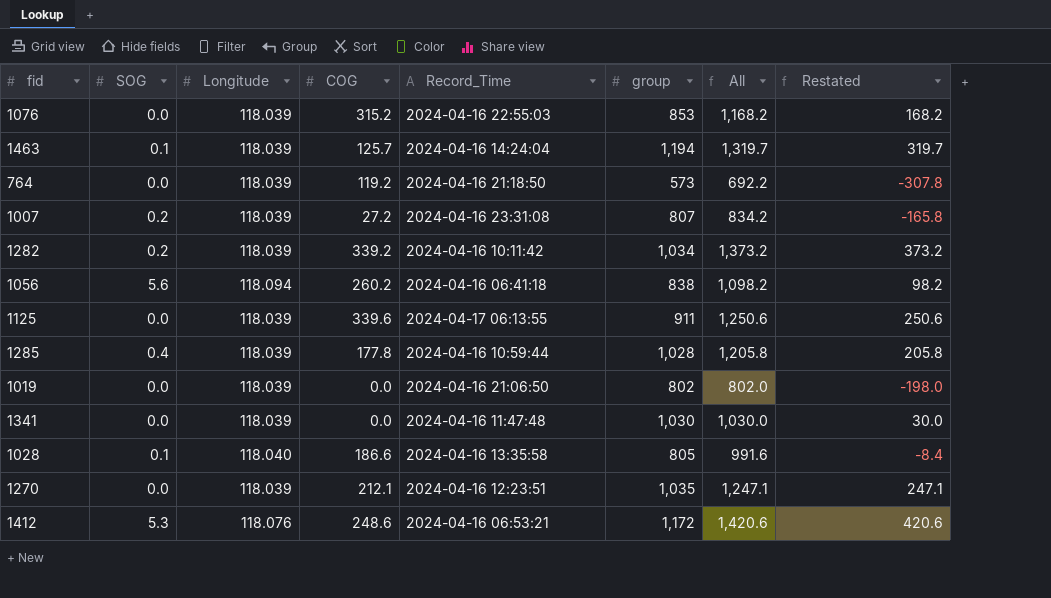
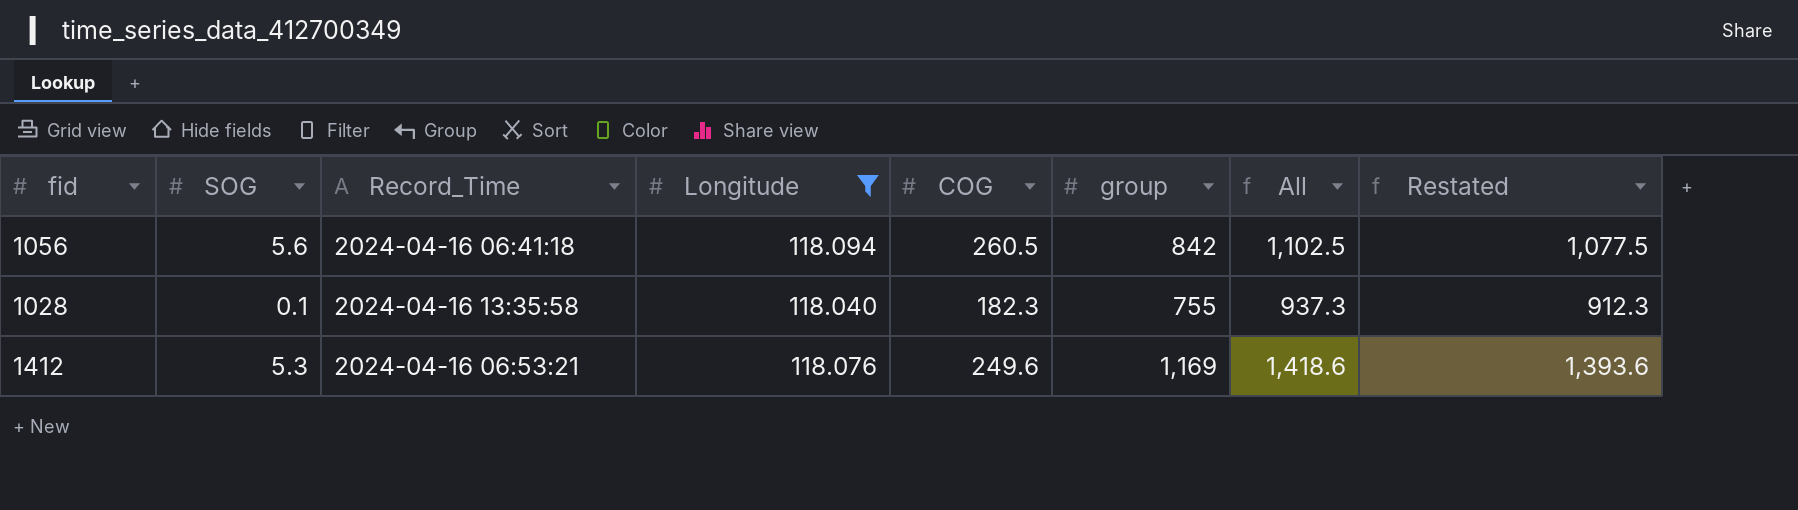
filter: none -> Longitude != 118.039
column Record_Time | position: 5 -> 3
column Restated | formula: [All] - 1000 -> [All] - 25
1056 | COG: 260.2 -> 260.5
1056 | group: 838 -> 842
1056 | All: 1,098.2 -> 1,102.5
1028 | COG: 186.6 -> 182.3
1028 | group: 805 -> 755
1028 | All: 991.6 -> 937.3
1412 | COG: 248.6 -> 249.6
1412 | group: 1,172 -> 1,169
1412 | All: 1,420.6 -> 1,418.6

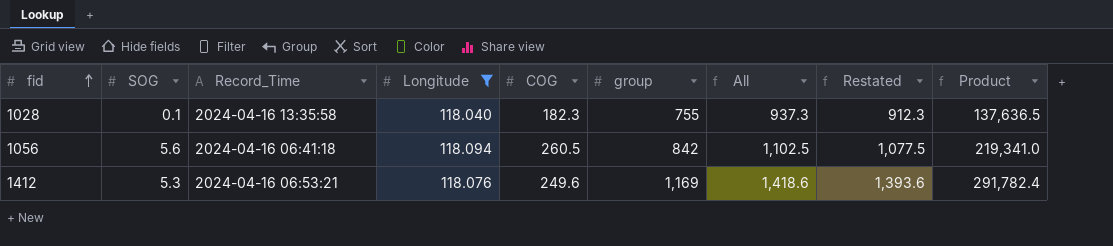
row order: none -> fid ascending
column Product | formula: none -> [COG] * [group]

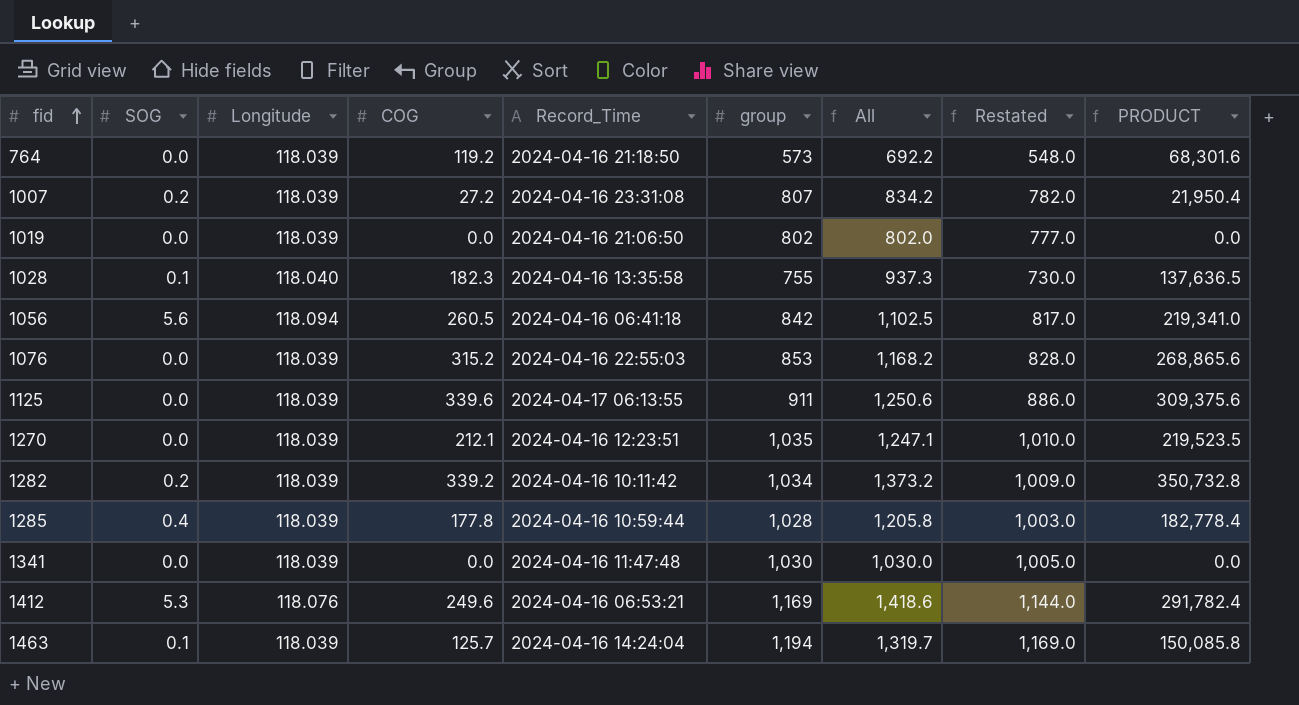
filter: Longitude != 118.039 -> none
column Record_Time | position: 3 -> 5
column Restated | formula: [All] - 25 -> [group] - 25
column name: Product -> PRODUCT

